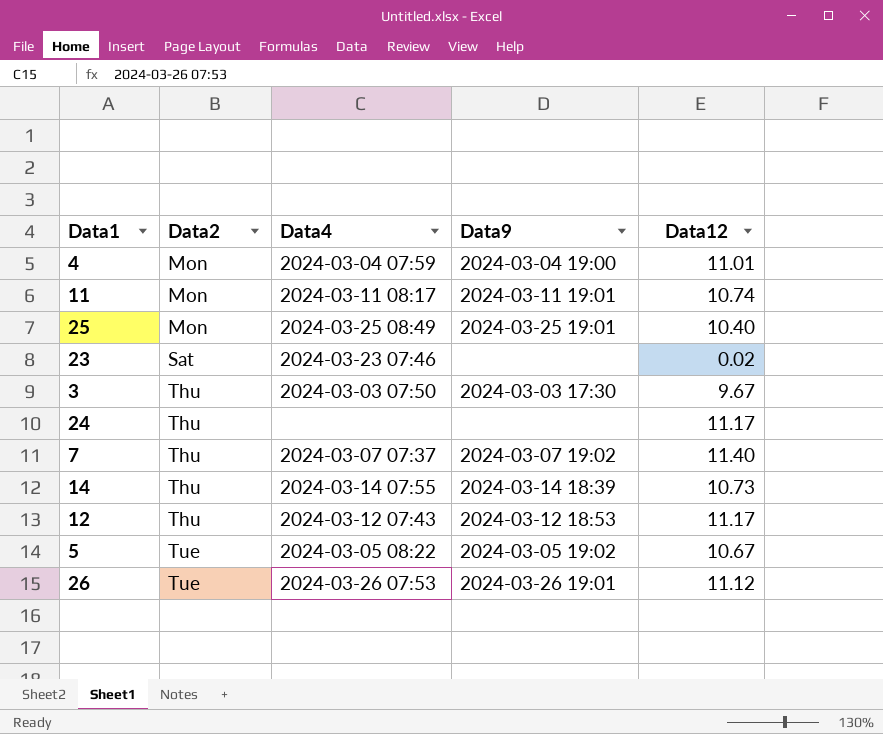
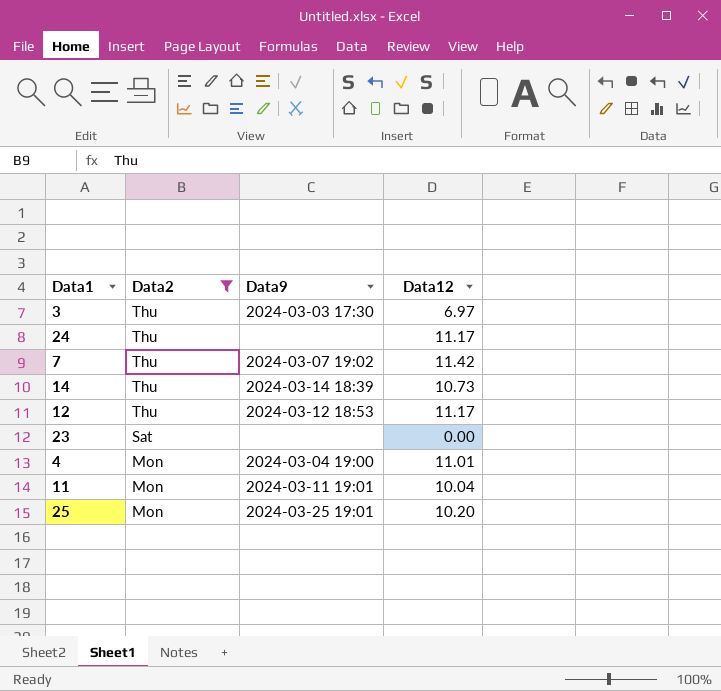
filter: none -> Data2 != Tue
row order: Data2 ascending -> Data2 descending
column Data4 | position: 3 -> none
3 | Data12: 9.67 -> 6.97
7 | Data12: 11.40 -> 11.42
23 | Data12: 0.02 -> 0.00
11 | Data12: 10.74 -> 10.04
25 | Data12: 10.40 -> 10.20

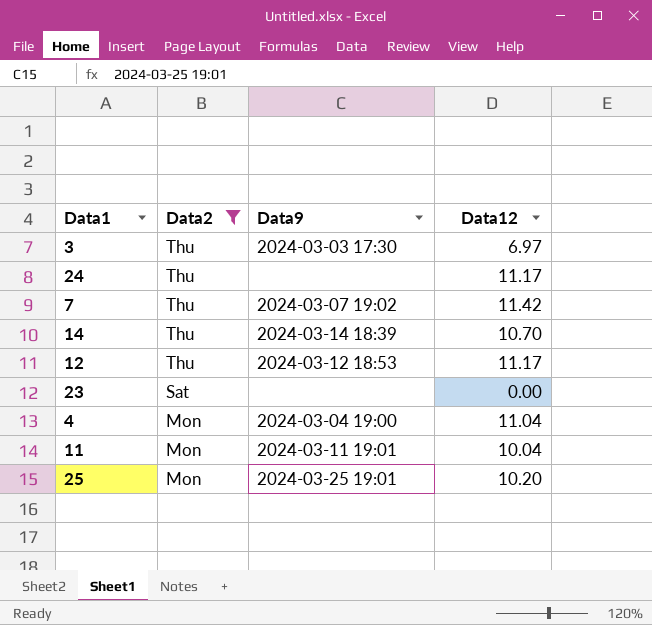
14 | Data12: 10.73 -> 10.70
4 | Data12: 11.01 -> 11.04

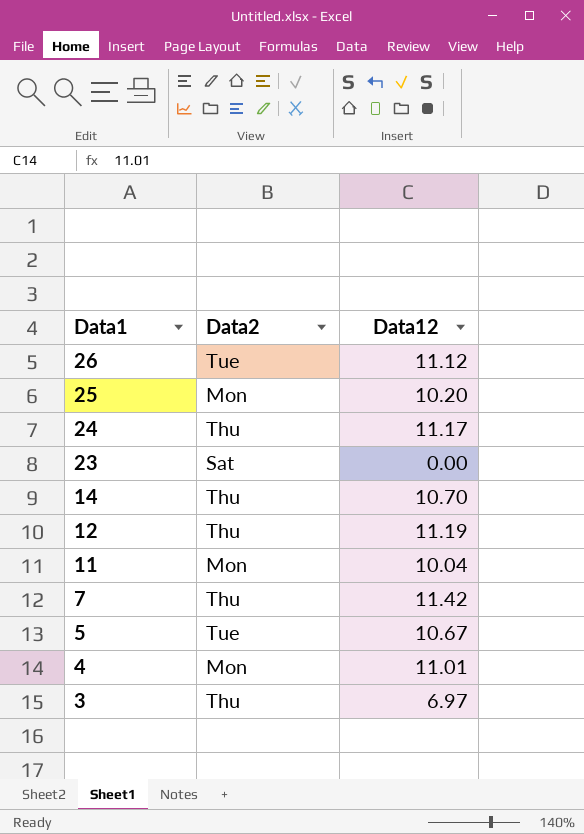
filter: Data2 != Tue -> none
row order: Data2 descending -> Data1 descending
column Data9 | position: 3 -> none
12 | Data12: 11.17 -> 11.19
4 | Data12: 11.04 -> 11.01

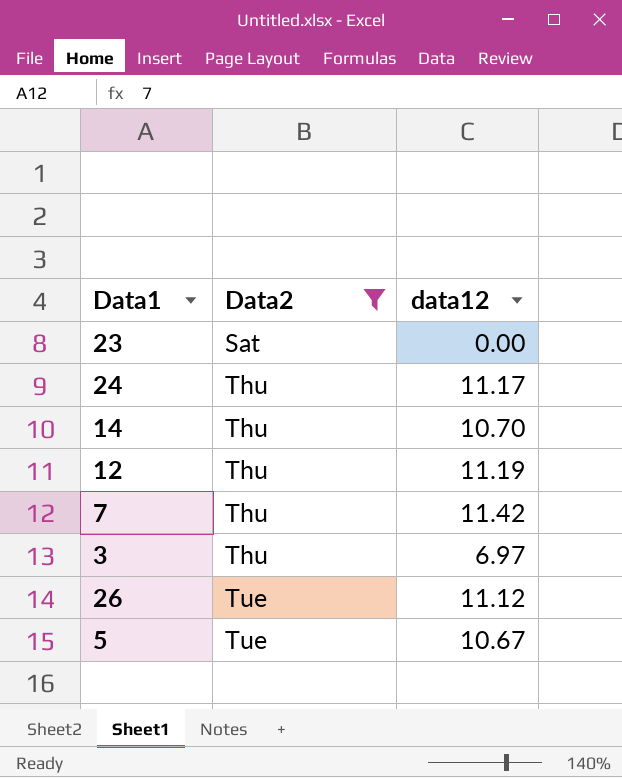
filter: none -> Data2 != Mon
row order: Data1 descending -> Data2 ascending
column name: Data12 -> data12

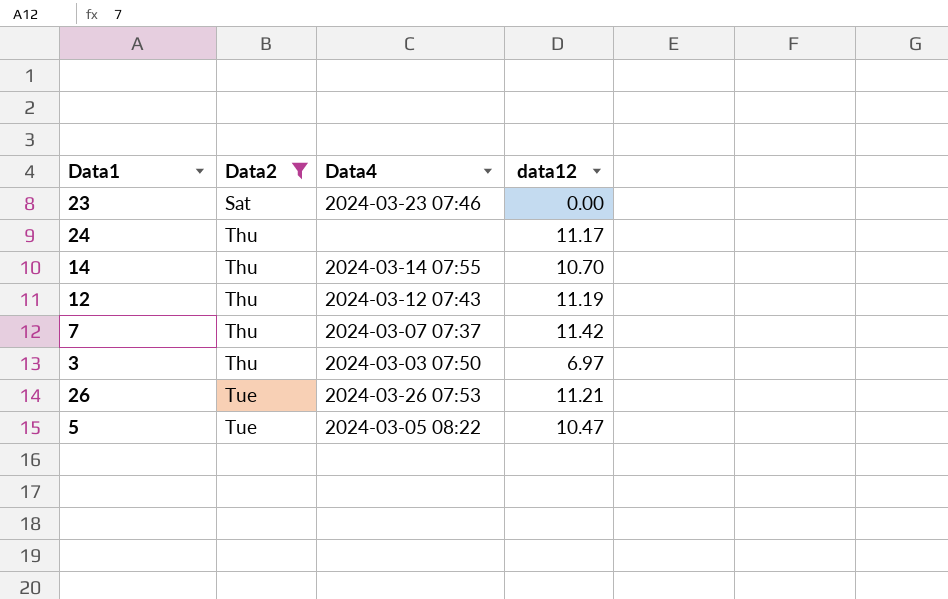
column Data4 | position: none -> 3
26 | data12: 11.12 -> 11.21
5 | data12: 10.67 -> 10.47

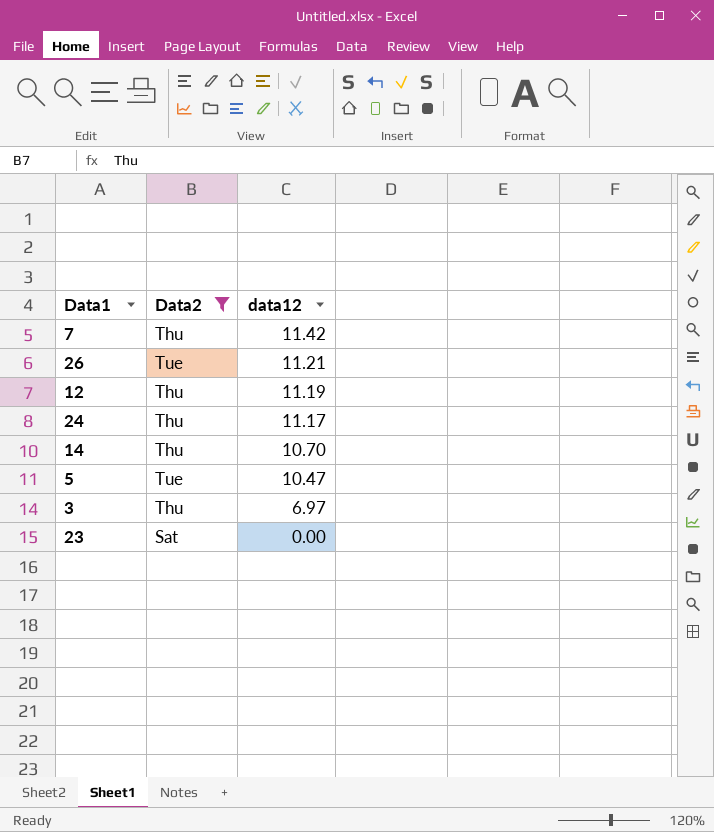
row order: Data2 ascending -> data12 descending
column Data4 | position: 3 -> none

